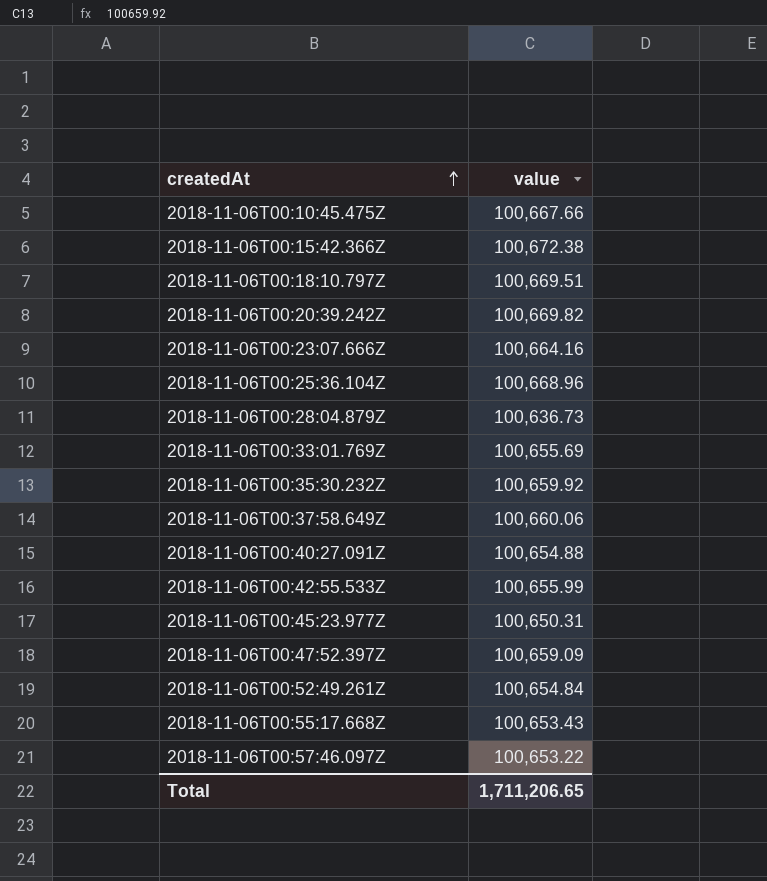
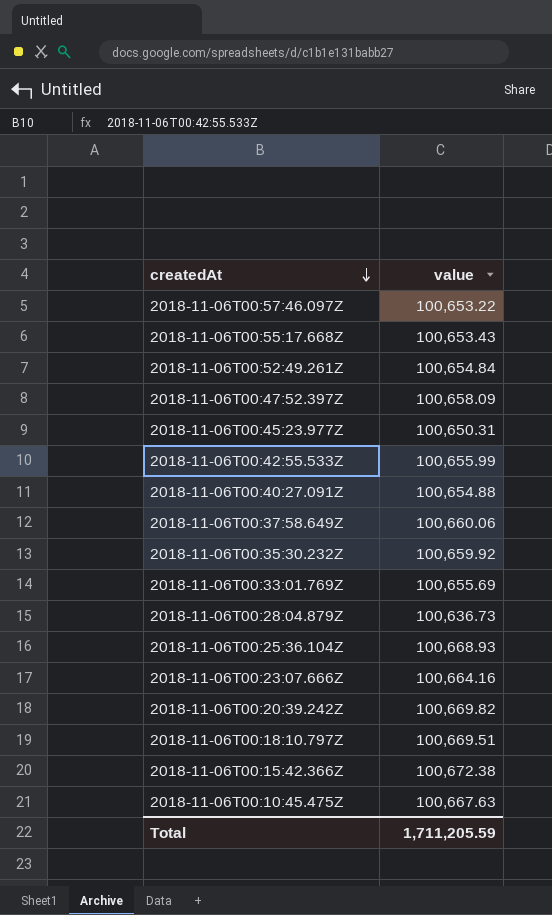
row order: createdAt ascending -> createdAt descending
2018-11-06T00:47:52.397Z | value: 100,659.09 -> 100,658.09
2018-11-06T00:25:36.104Z | value: 100,668.96 -> 100,668.93
2018-11-06T00:10:45.475Z | value: 100,667.66 -> 100,667.63
Total | value: 1,711,206.65 -> 1,711,205.59

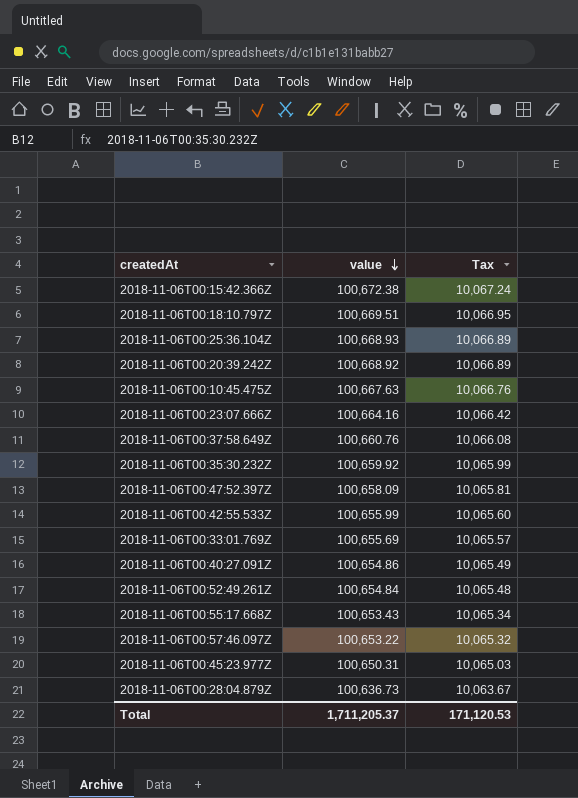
row order: createdAt descending -> value descending
column Tax | formula: none -> [value] * 0.1
2018-11-06T00:20:39.242Z | value: 100,669.82 -> 100,668.92
2018-11-06T00:37:58.649Z | value: 100,660.06 -> 100,660.76
2018-11-06T00:40:27.091Z | value: 100,654.88 -> 100,654.86
Total | value: 1,711,205.59 -> 1,711,205.37

